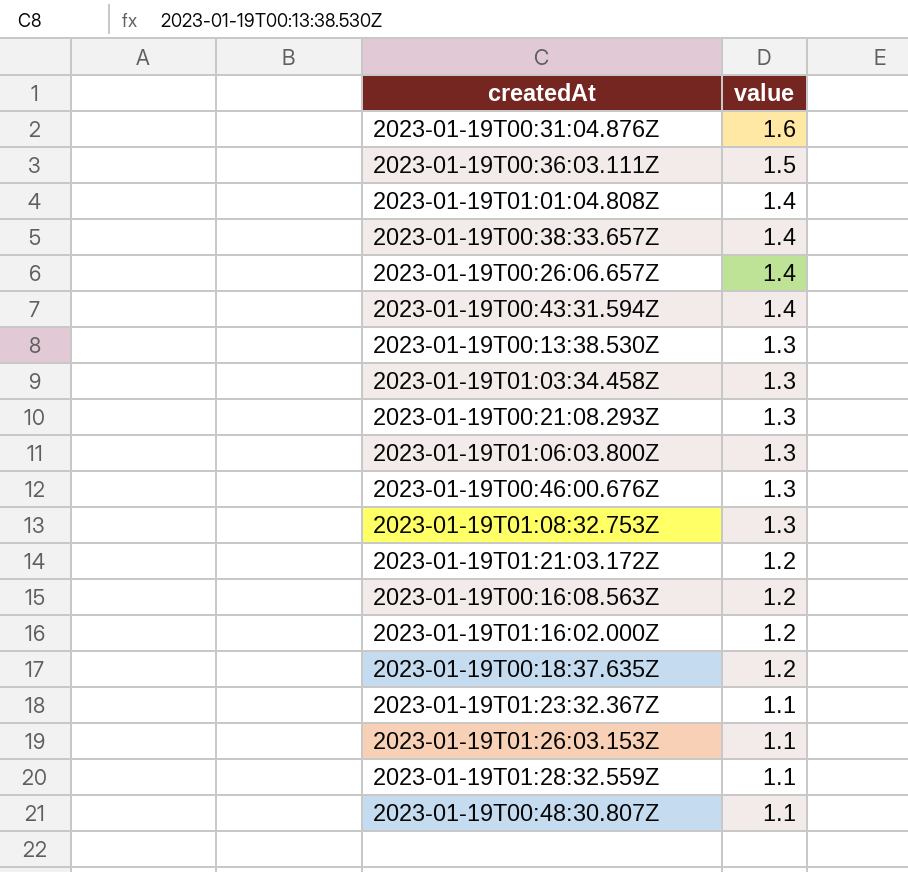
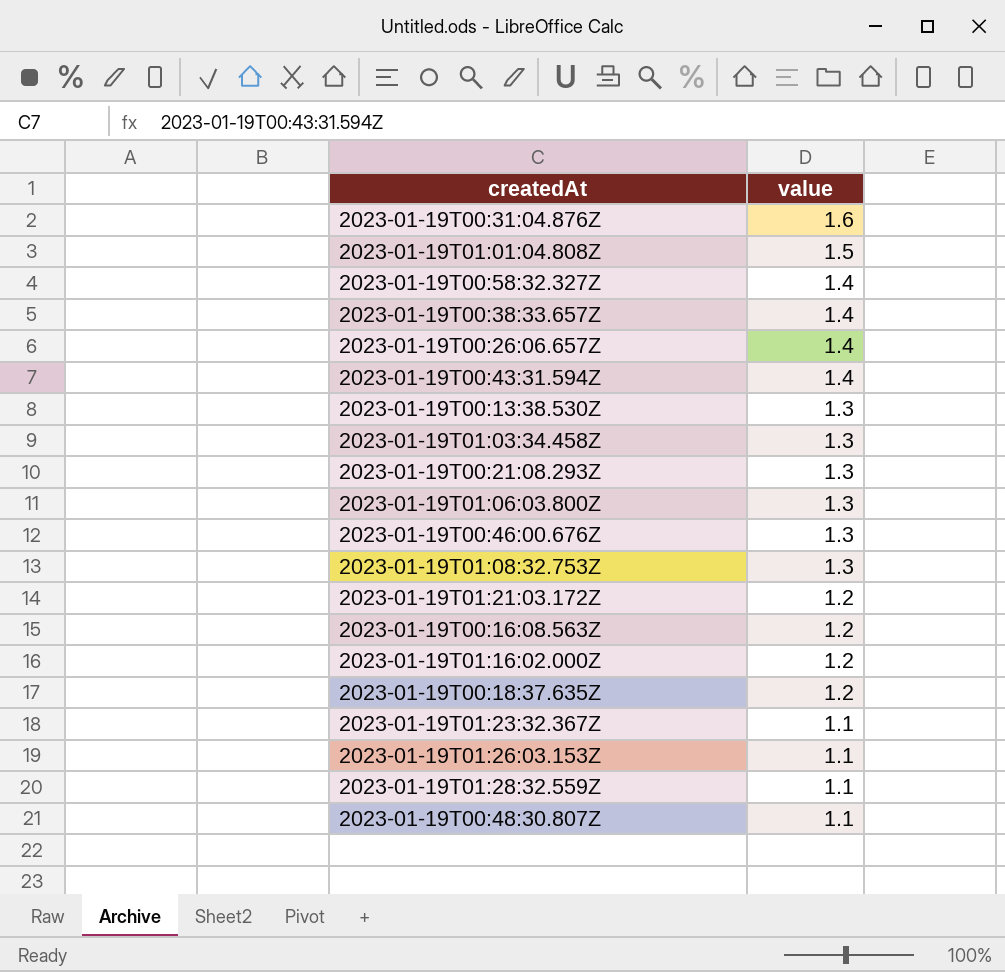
row 2023-01-19T00:36:03.111Z: 1.5 -> none
2023-01-19T01:01:04.808Z | value: 1.4 -> 1.5
row 2023-01-19T00:58:32.327Z: none -> 1.4

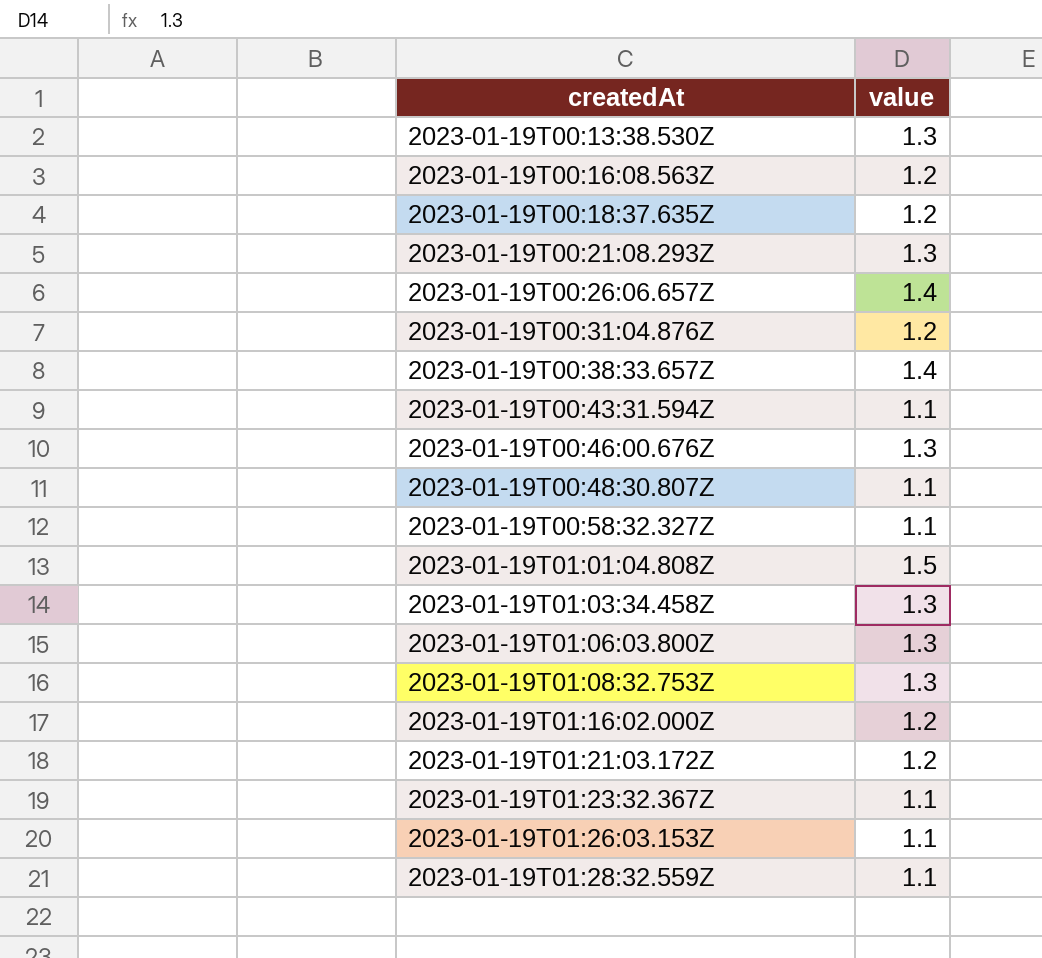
row order: value descending -> createdAt ascending
2023-01-19T00:31:04.876Z | value: 1.6 -> 1.2
2023-01-19T00:43:31.594Z | value: 1.4 -> 1.1
2023-01-19T00:58:32.327Z | value: 1.4 -> 1.1

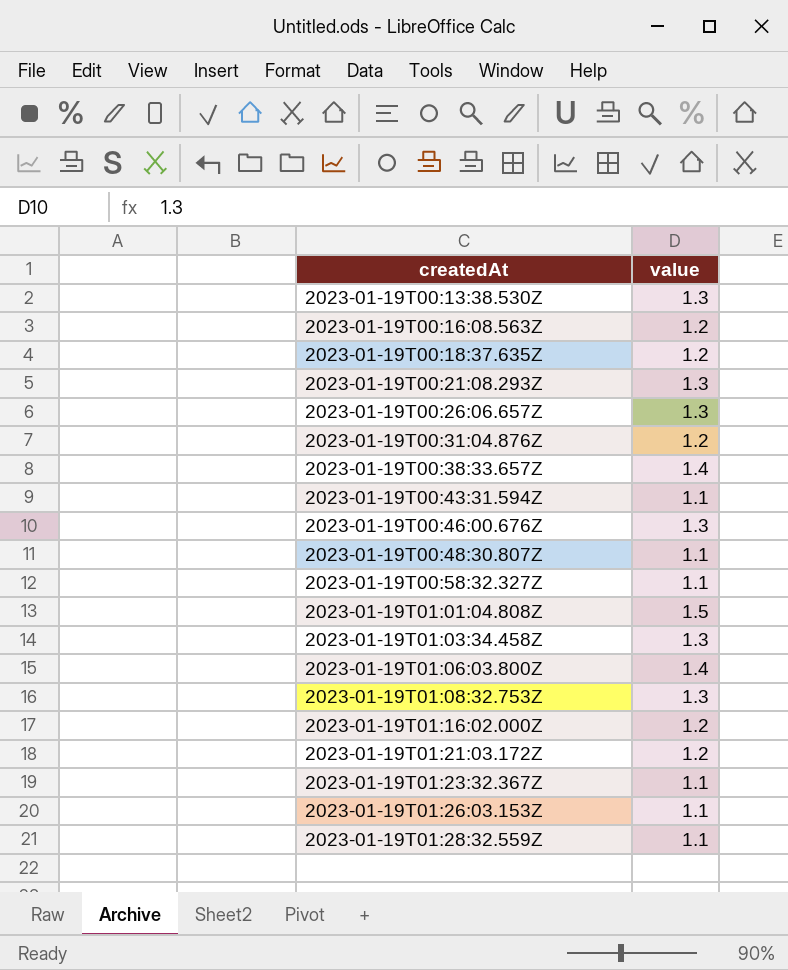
2023-01-19T00:26:06.657Z | value: 1.4 -> 1.3
2023-01-19T01:06:03.800Z | value: 1.3 -> 1.4

